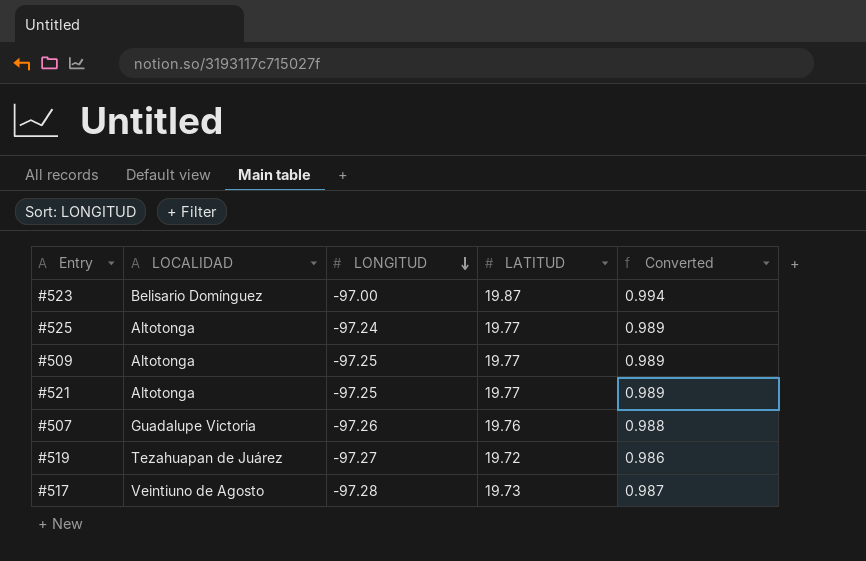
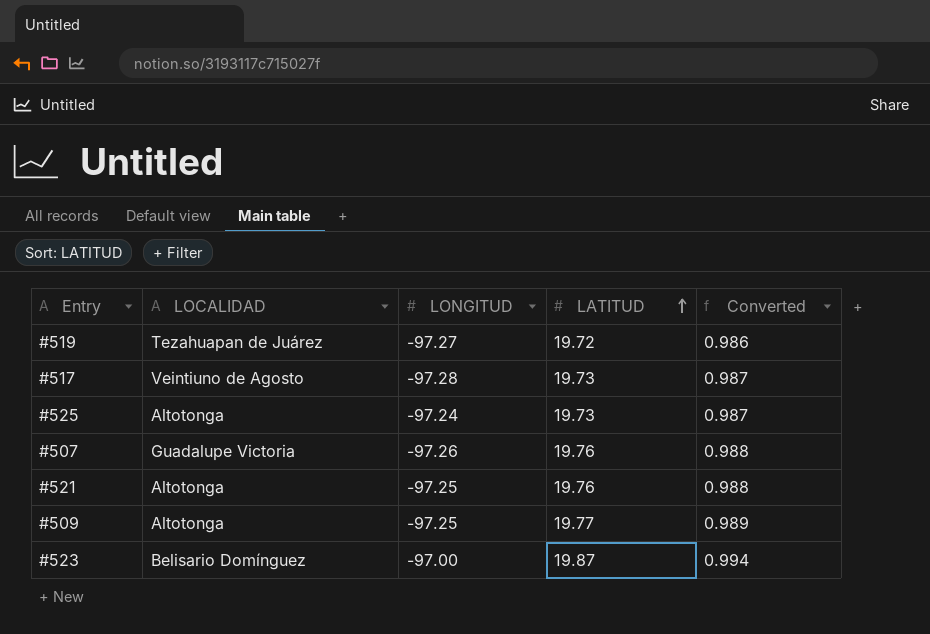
row order: LONGITUD descending -> LATITUD ascending
#525 | LATITUD: 19.77 -> 19.73
#525 | Converted: 0.989 -> 0.987
#521 | LATITUD: 19.77 -> 19.76
#521 | Converted: 0.989 -> 0.988

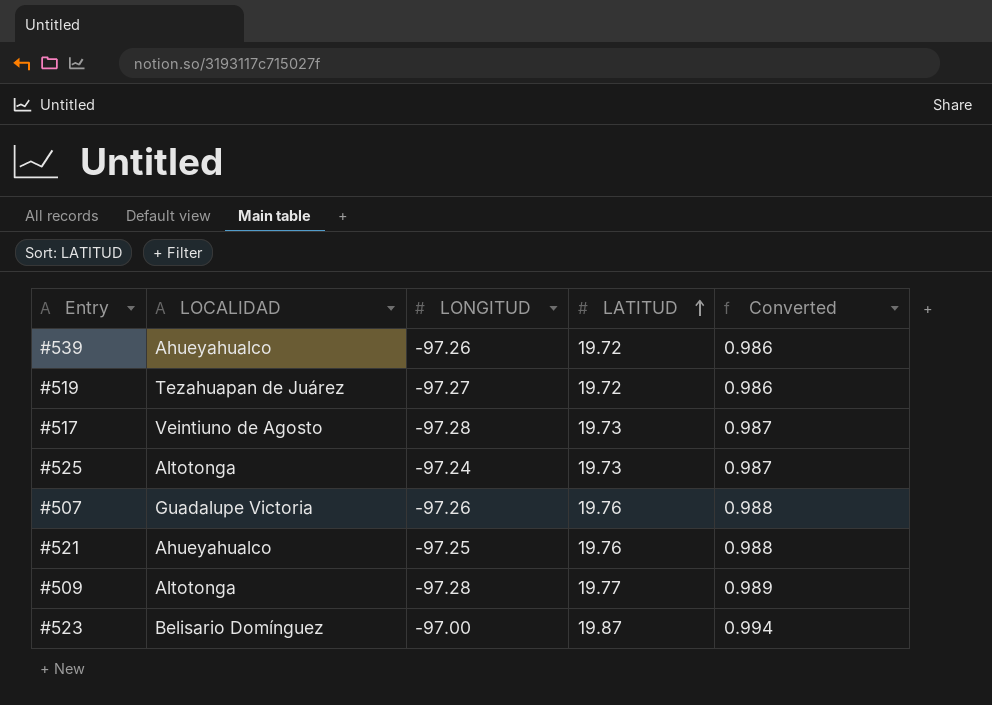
row #539: none -> Ahueyahualco | -97.26 | 19.72 | 0.986
#521 | LOCALIDAD: Altotonga -> Ahueyahualco
#509 | LONGITUD: -97.25 -> -97.28

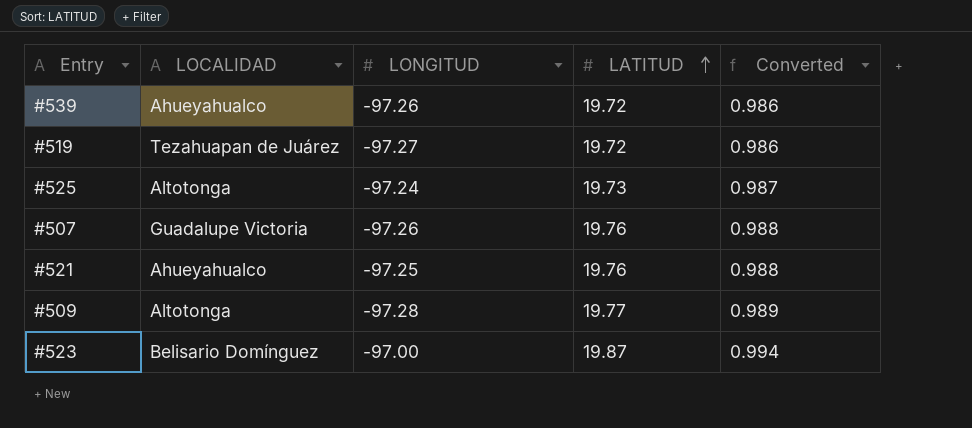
row #517: Veintiuno de Agosto | -97.28 | 19.73 | 0.987 -> none

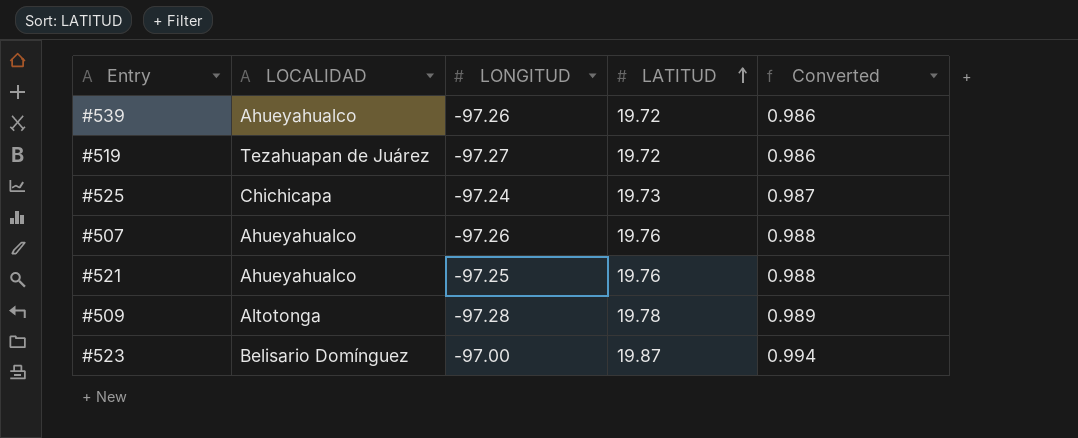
#525 | LOCALIDAD: Altotonga -> Chichicapa
#507 | LOCALIDAD: Guadalupe Victoria -> Ahueyahualco
#509 | LATITUD: 19.77 -> 19.78

